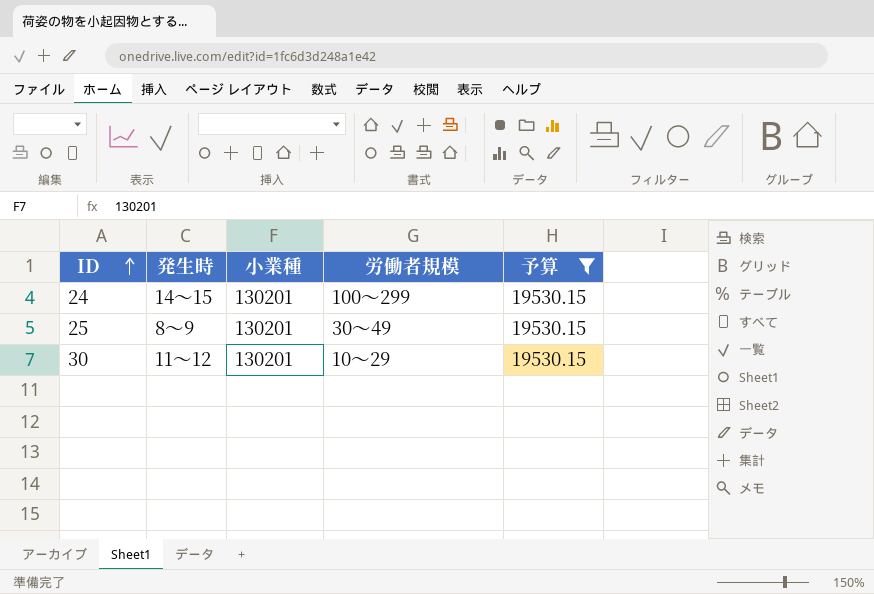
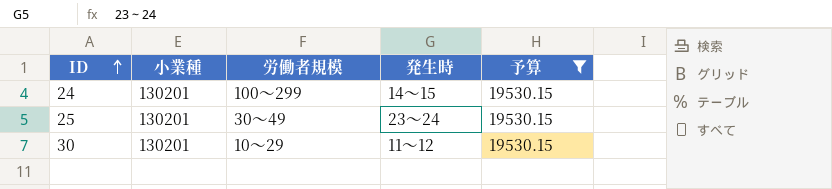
column 発生時 | position: 2 -> 4
25 | 発生時: 8～9 -> 23～24

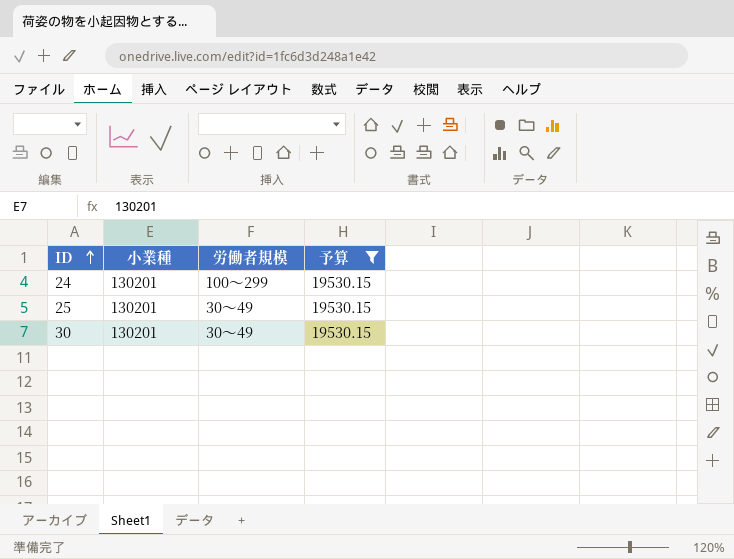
column 発生時 | position: 4 -> none
30 | 労働者規模: 10～29 -> 30～49

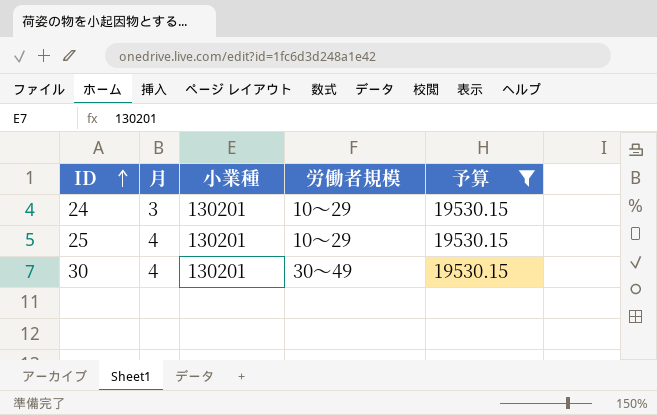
column 月 | position: none -> 2
24 | 労働者規模: 100～299 -> 10～29
25 | 労働者規模: 30～49 -> 10～29

